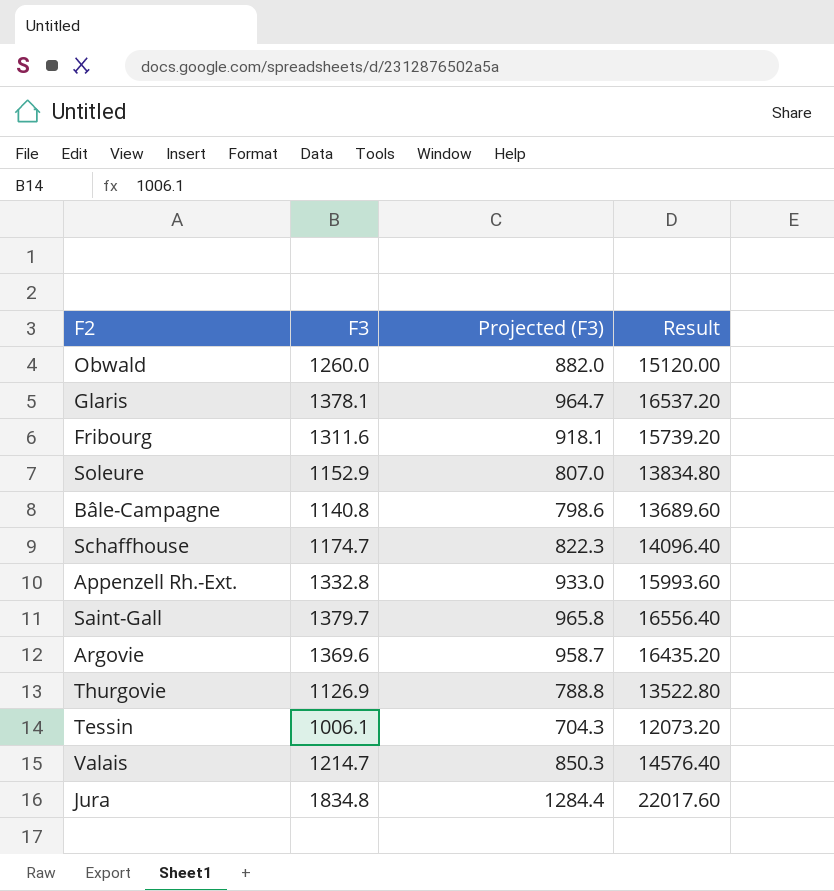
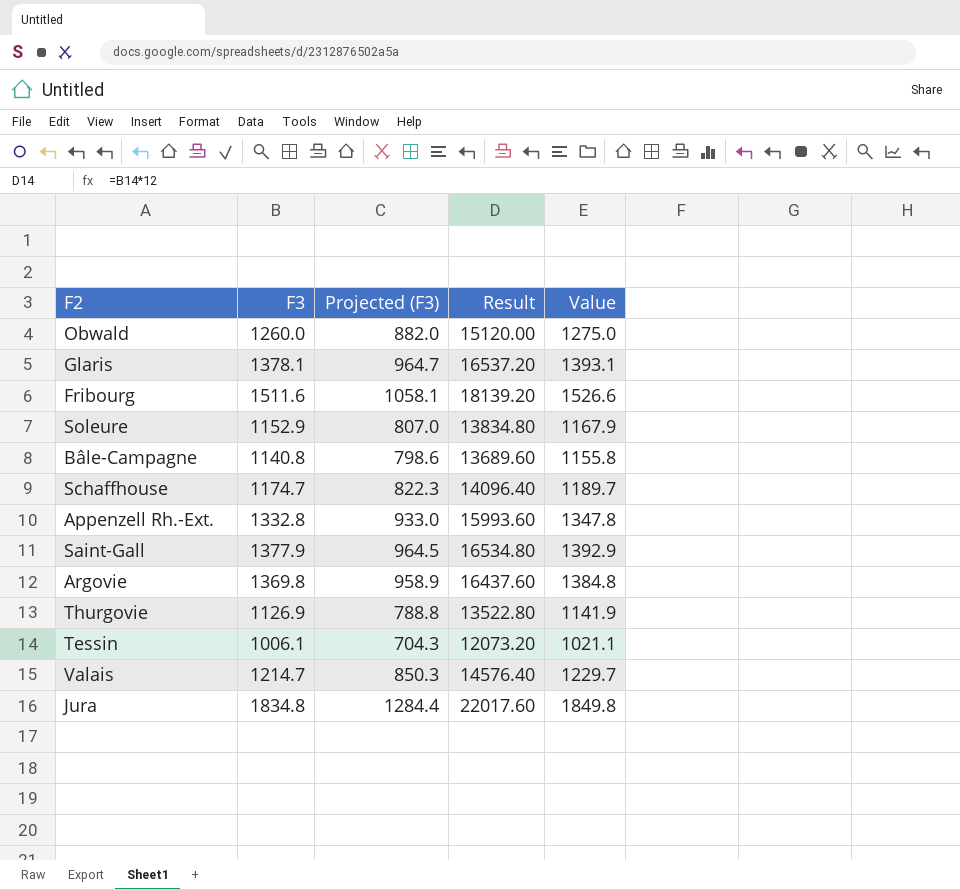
column Value | formula: none -> [F3] + 15
Fribourg | F3: 1311.6 -> 1511.6
Fribourg | Projected (F3): 918.1 -> 1058.1
Fribourg | Result: 15739.20 -> 18139.20
Saint-Gall | F3: 1379.7 -> 1377.9
Saint-Gall | Projected (F3): 965.8 -> 964.5
Saint-Gall | Result: 16556.40 -> 16534.80
Argovie | F3: 1369.6 -> 1369.8
Argovie | Projected (F3): 958.7 -> 958.9
Argovie | Result: 16435.20 -> 16437.60

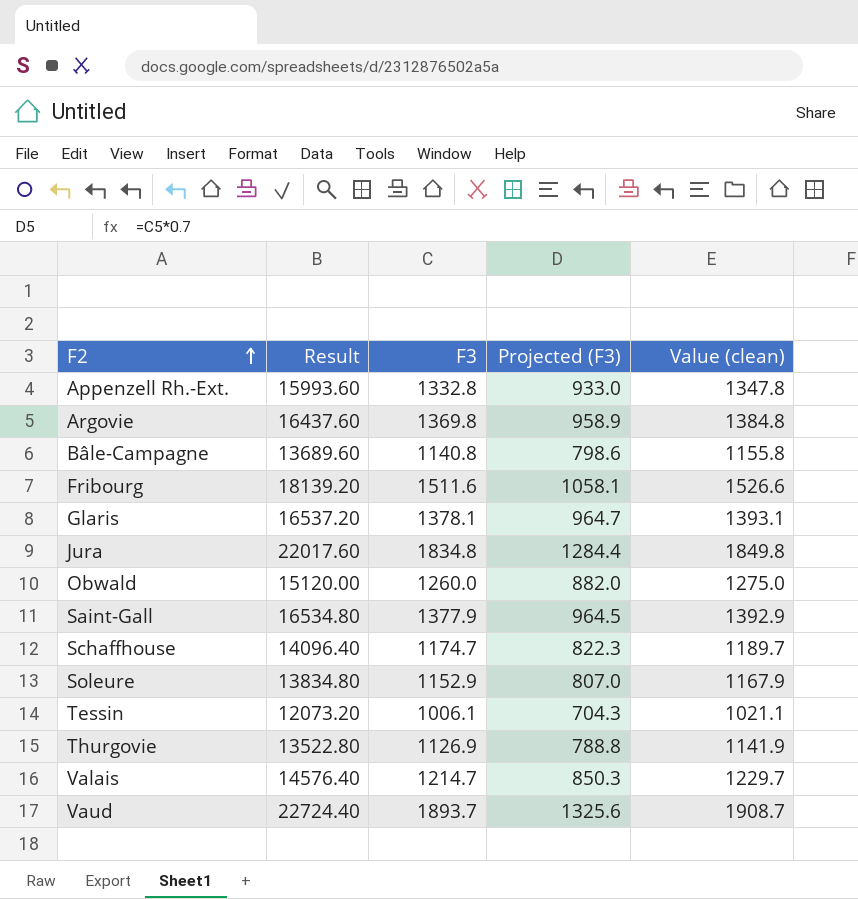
row order: none -> F2 ascending
column Result | position: 4 -> 2
column name: Value -> Value (clean)
row Vaud: none -> 22724.40 | 1893.7 | 1325.6 | 1908.7

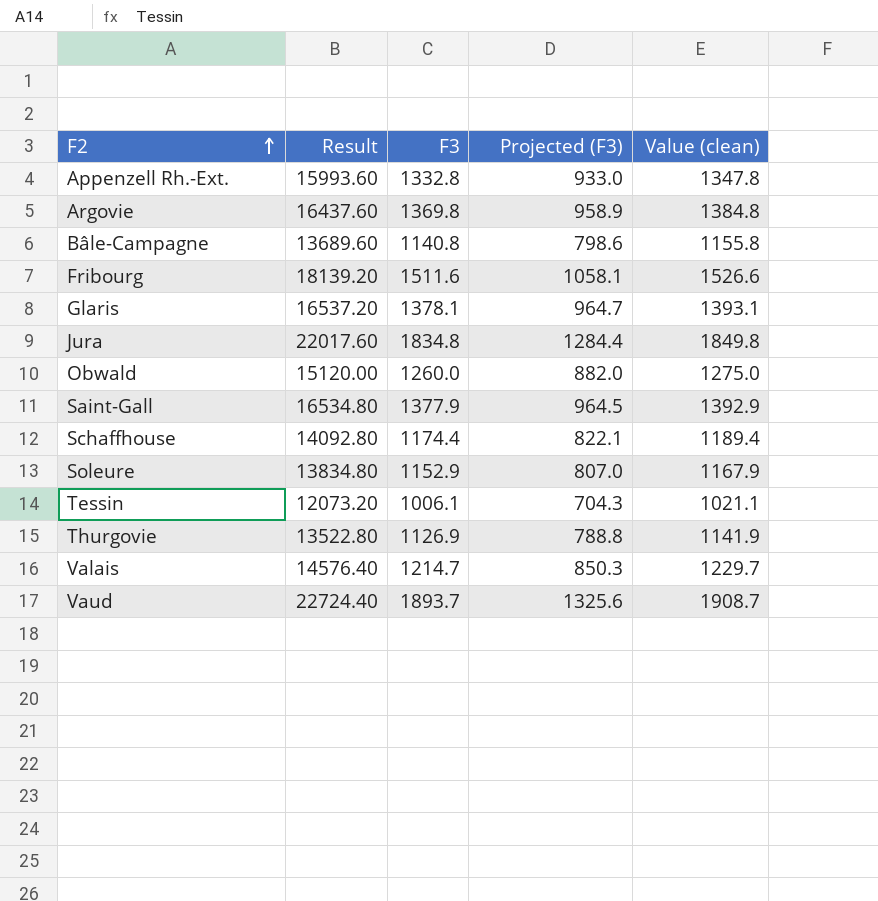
Schaffhouse | Result: 14096.40 -> 14092.80
Schaffhouse | F3: 1174.7 -> 1174.4
Schaffhouse | Projected (F3): 822.3 -> 822.1
Schaffhouse | Value (clean): 1189.7 -> 1189.4

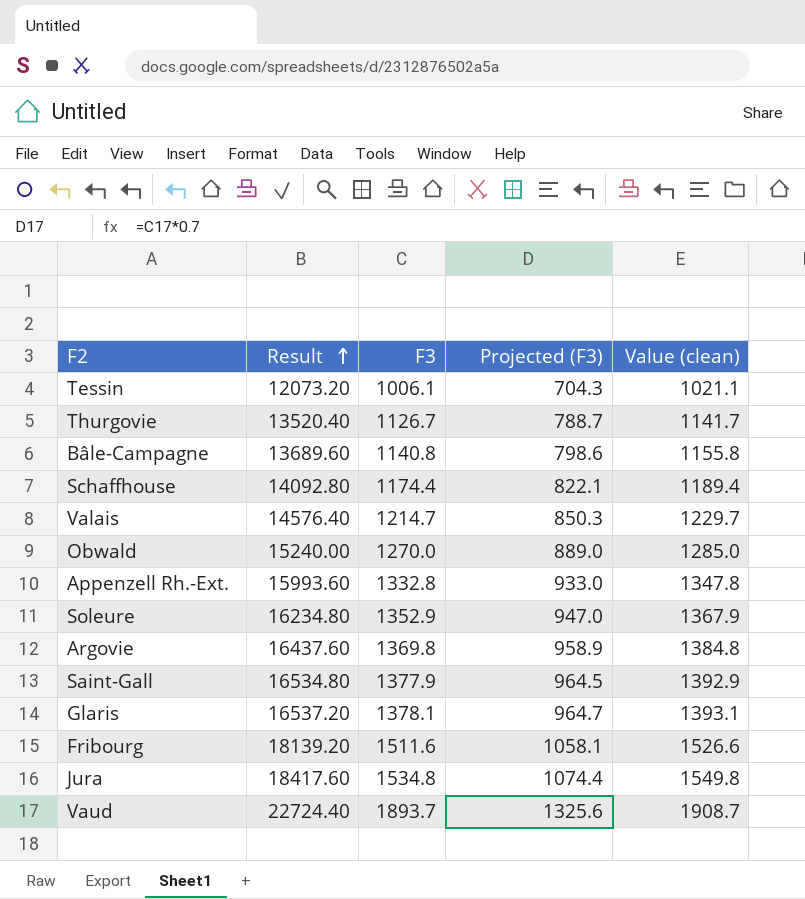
row order: F2 ascending -> Result ascending
Thurgovie | Result: 13522.80 -> 13520.40
Thurgovie | F3: 1126.9 -> 1126.7
Thurgovie | Projected (F3): 788.8 -> 788.7
Thurgovie | Value (clean): 1141.9 -> 1141.7
Obwald | Result: 15120.00 -> 15240.00
Obwald | F3: 1260.0 -> 1270.0
Obwald | Projected (F3): 882.0 -> 889.0
Obwald | Value (clean): 1275.0 -> 1285.0
Soleure | Result: 13834.80 -> 16234.80
Soleure | F3: 1152.9 -> 1352.9
Soleure | Projected (F3): 807.0 -> 947.0
Soleure | Value (clean): 1167.9 -> 1367.9
Jura | Result: 22017.60 -> 18417.60
Jura | F3: 1834.8 -> 1534.8
Jura | Projected (F3): 1284.4 -> 1074.4
Jura | Value (clean): 1849.8 -> 1549.8

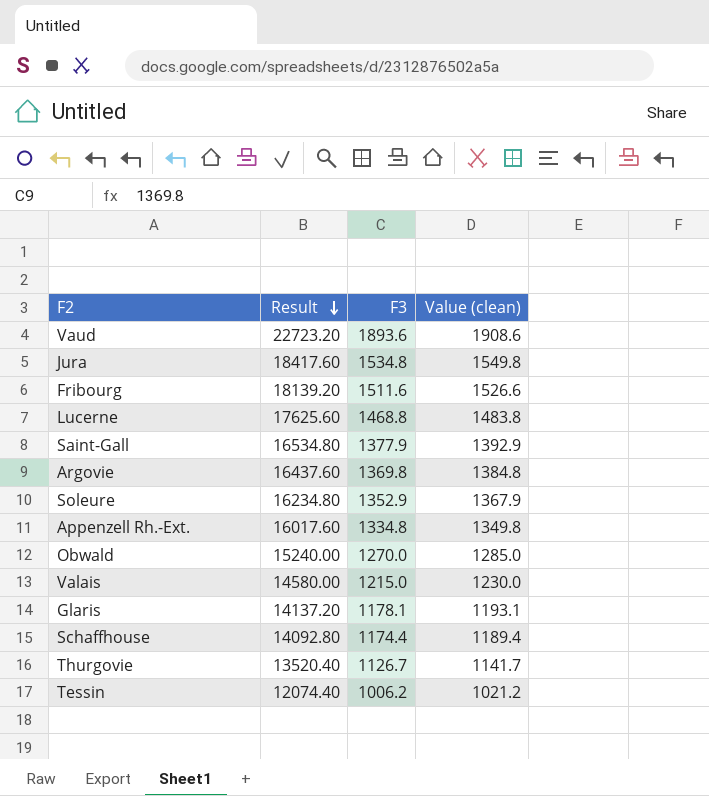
row order: Result ascending -> Result descending
column Projected (F3) | formula: [F3] * 0.7 -> none
row Bâle-Campagne: 13689.60 | 1140.8 | 798.6 | 1155.8 -> none
Vaud | Result: 22724.40 -> 22723.20
Vaud | F3: 1893.7 -> 1893.6
Vaud | Value (clean): 1908.7 -> 1908.6
row Lucerne: none -> 17625.60 | 1468.8 | 1483.8
Appenzell Rh.-Ext. | Result: 15993.60 -> 16017.60
Appenzell Rh.-Ext. | F3: 1332.8 -> 1334.8
Appenzell Rh.-Ext. | Value (clean): 1347.8 -> 1349.8
Valais | Result: 14576.40 -> 14580.00
Valais | F3: 1214.7 -> 1215.0
Valais | Value (clean): 1229.7 -> 1230.0
Glaris | Result: 16537.20 -> 14137.20
Glaris | F3: 1378.1 -> 1178.1
Glaris | Value (clean): 1393.1 -> 1193.1
Tessin | Result: 12073.20 -> 12074.40
Tessin | F3: 1006.1 -> 1006.2
Tessin | Value (clean): 1021.1 -> 1021.2

